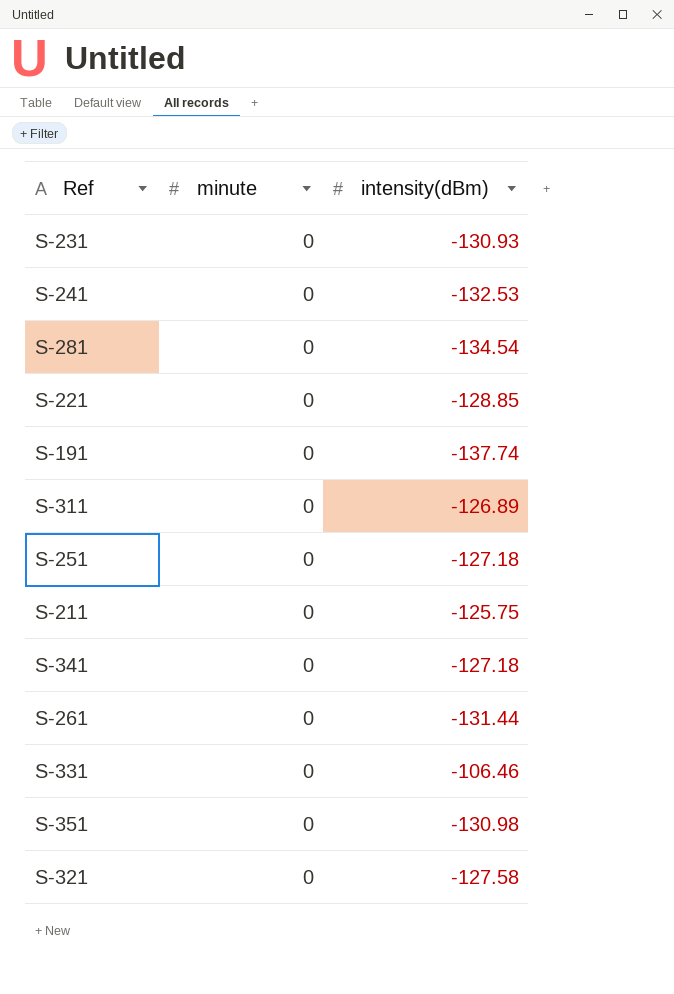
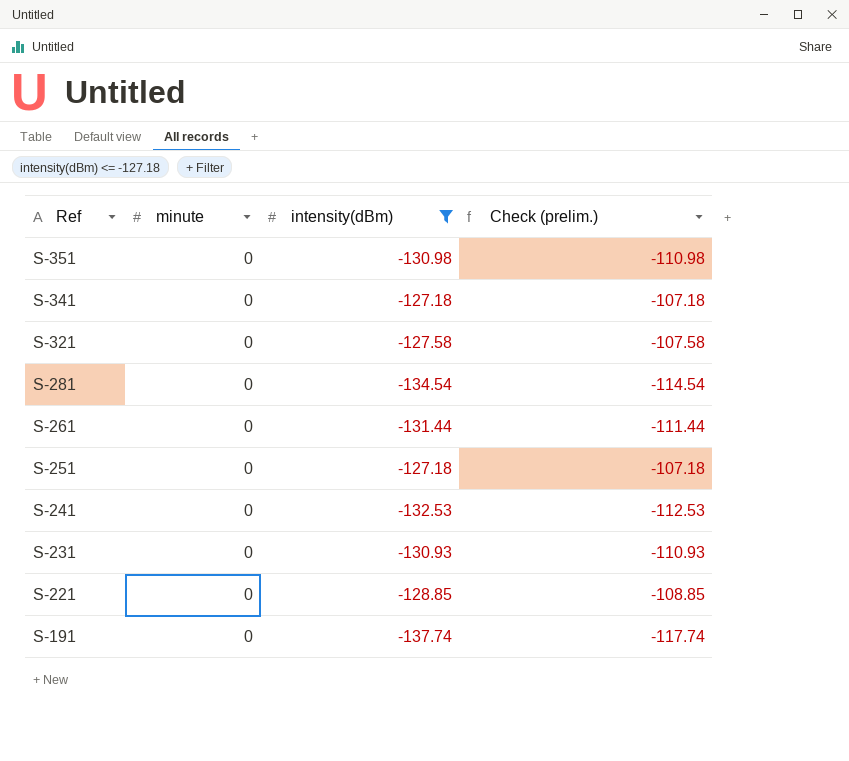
filter: none -> intensity(dBm) <= -127.18
row order: none -> Ref descending
column Check (prelim.) | formula: none -> [intensity(dBm)] + 20

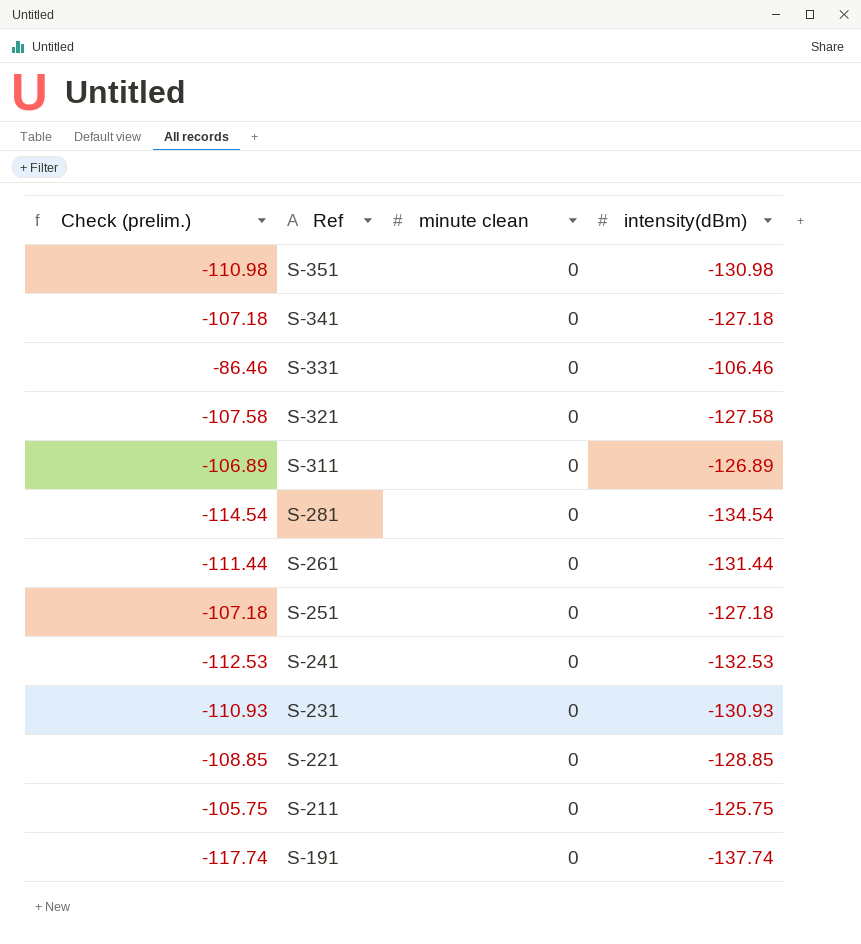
filter: intensity(dBm) <= -127.18 -> none
column Check (prelim.) | position: 4 -> 1
column name: minute -> minute clean

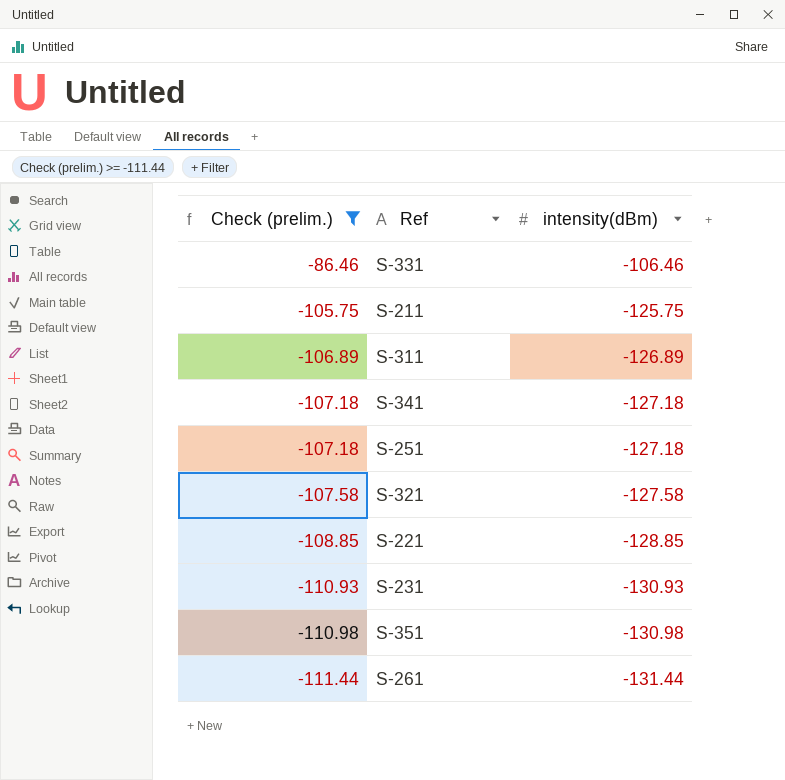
filter: none -> Check (prelim.) >= -111.44
row order: Ref descending -> Check (prelim.) descending
column minute clean | position: 3 -> none

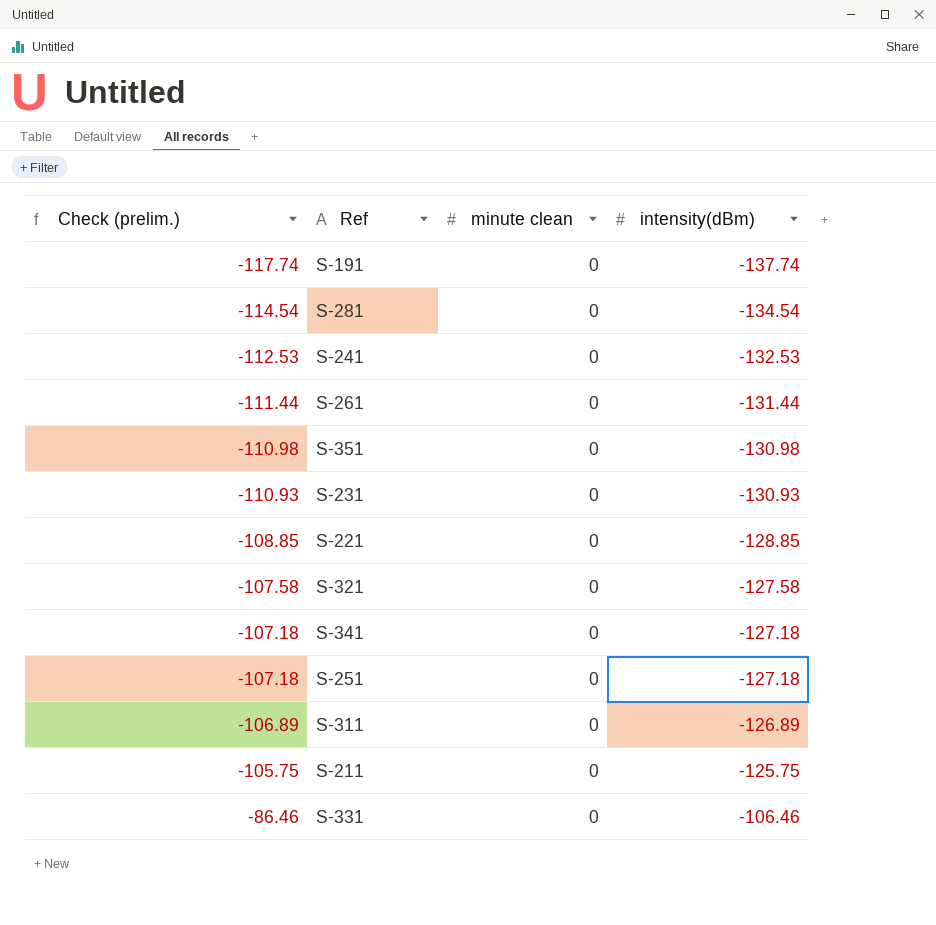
filter: Check (prelim.) >= -111.44 -> none
row order: Check (prelim.) descending -> Check (prelim.) ascending
column minute clean | position: none -> 3

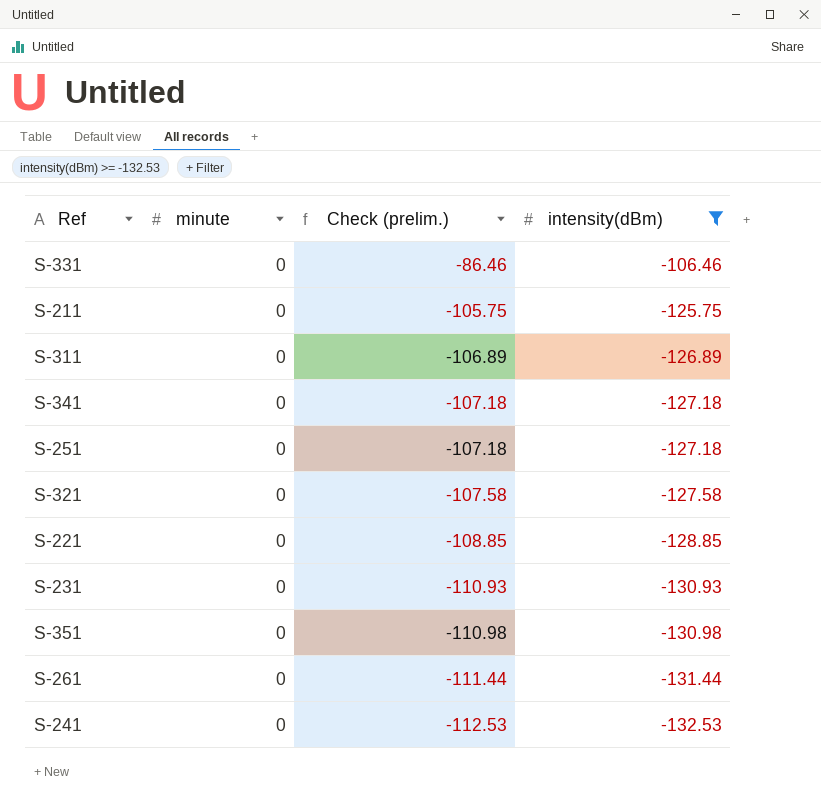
filter: none -> intensity(dBm) >= -132.53
row order: Check (prelim.) ascending -> Check (prelim.) descending
column name: minute clean -> minute
column Check (prelim.) | position: 1 -> 3

